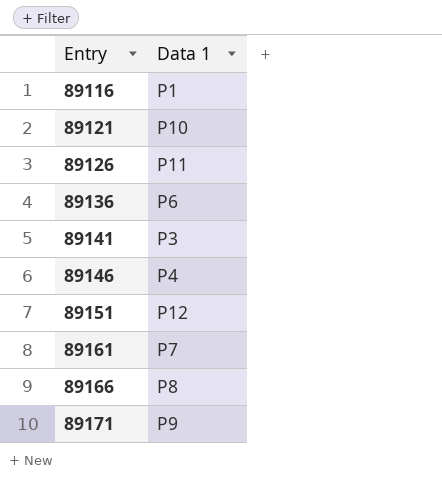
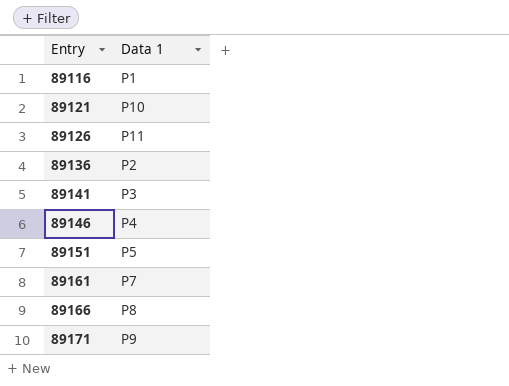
89136 | Data 1: P6 -> P2
89151 | Data 1: P12 -> P5

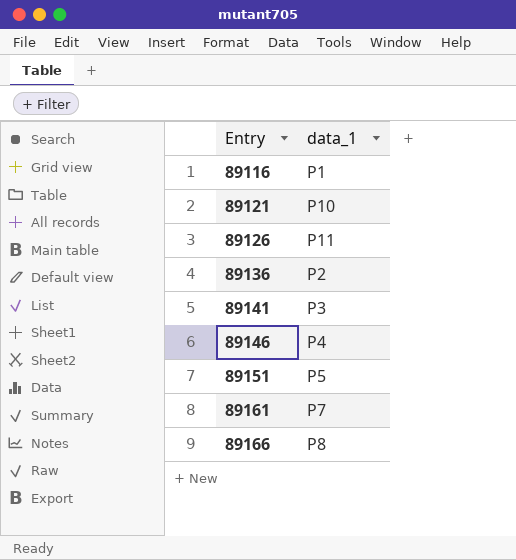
column name: Data 1 -> data_1
row 89171: P9 -> none

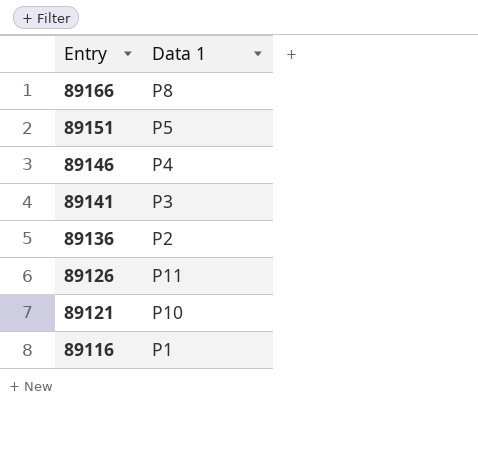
row order: Entry ascending -> Entry descending
column name: data_1 -> Data 1
row 89161: P7 -> none

